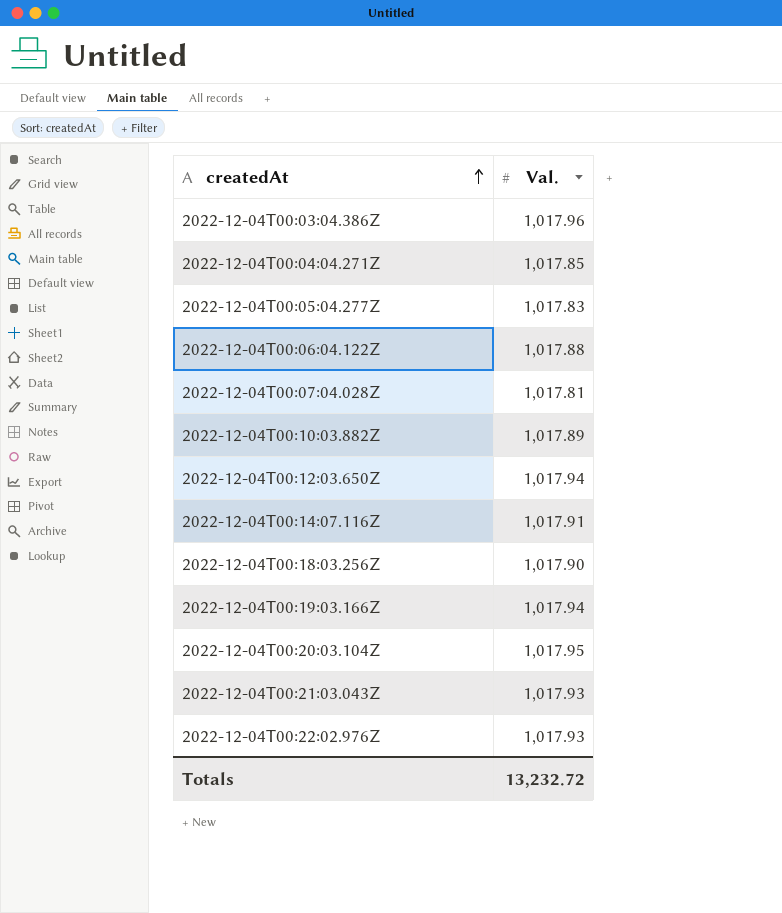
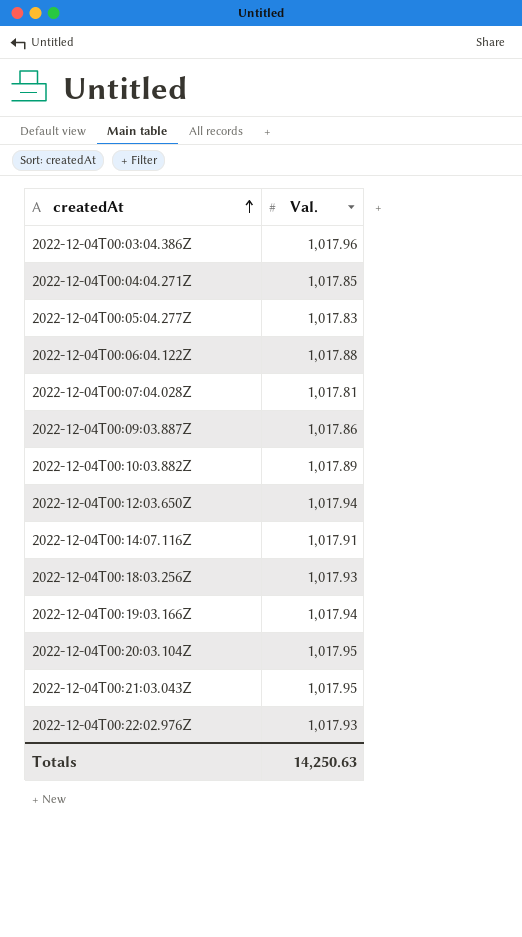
row 2022-12-04T00:09:03.887Z: none -> 1,017.86
2022-12-04T00:18:03.256Z | Val.: 1,017.90 -> 1,017.93
2022-12-04T00:21:03.043Z | Val.: 1,017.93 -> 1,017.95
Totals | Val.: 13,232.72 -> 14,250.63

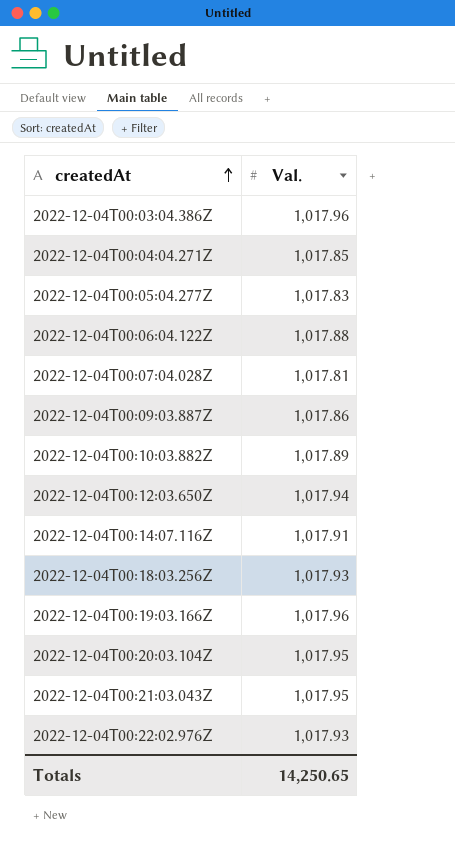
2022-12-04T00:19:03.166Z | Val.: 1,017.94 -> 1,017.96
Totals | Val.: 14,250.63 -> 14,250.65

